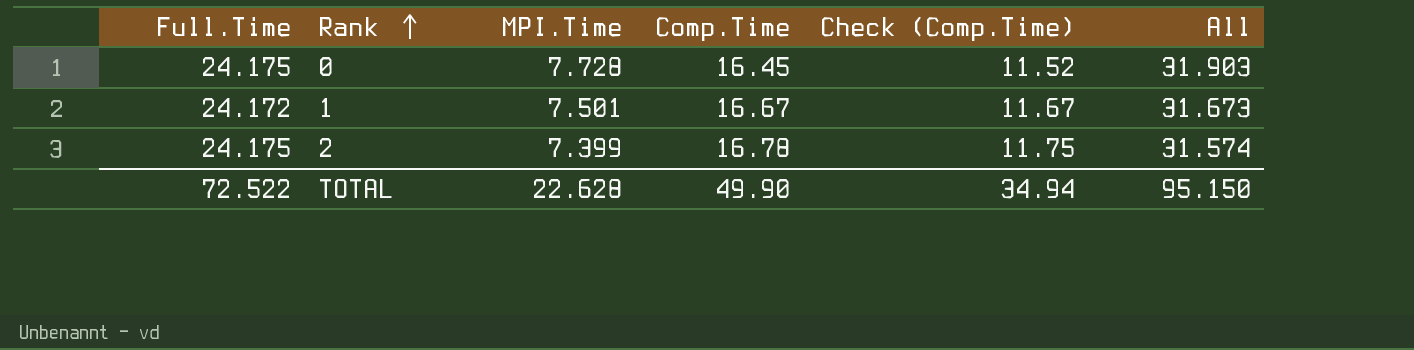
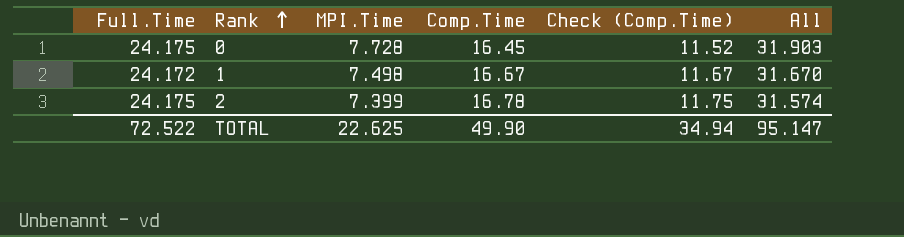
1 | MPI.Time: 7.501 -> 7.498
1 | All: 31.673 -> 31.670
TOTAL | MPI.Time: 22.628 -> 22.625
TOTAL | All: 95.150 -> 95.147

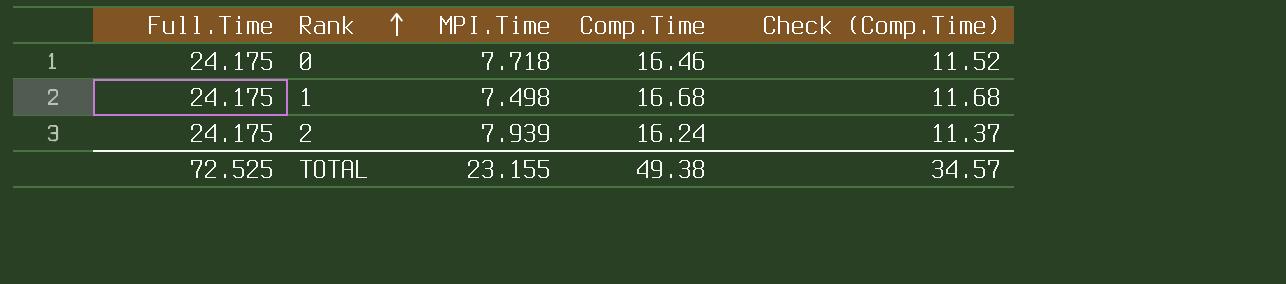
column All | formula: [Full.Time] + [MPI.Time] -> none
0 | MPI.Time: 7.728 -> 7.718
0 | Comp.Time: 16.45 -> 16.46
1 | Full.Time: 24.172 -> 24.175
1 | Comp.Time: 16.67 -> 16.68
1 | Check (Comp.Time): 11.67 -> 11.68
2 | MPI.Time: 7.399 -> 7.939
2 | Comp.Time: 16.78 -> 16.24
2 | Check (Comp.Time): 11.75 -> 11.37
TOTAL | Full.Time: 72.522 -> 72.525
TOTAL | MPI.Time: 22.625 -> 23.155
TOTAL | Comp.Time: 49.90 -> 49.38
TOTAL | Check (Comp.Time): 34.94 -> 34.57

